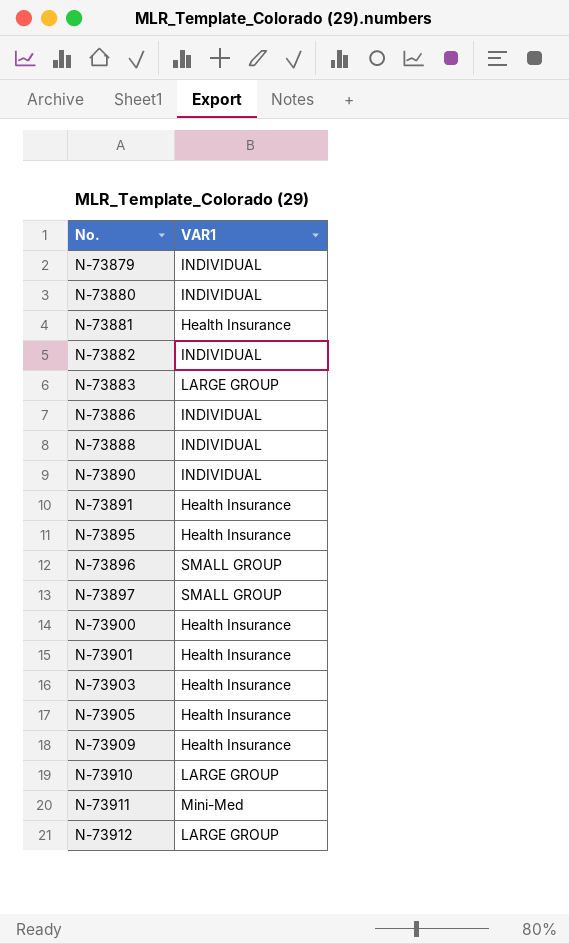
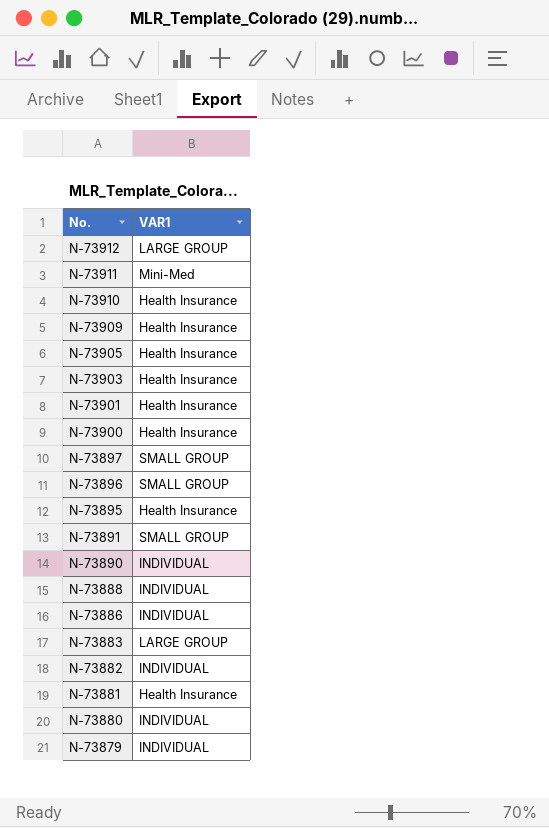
row order: No. ascending -> No. descending
N-73910 | VAR1: LARGE GROUP -> Health Insurance
N-73891 | VAR1: Health Insurance -> SMALL GROUP

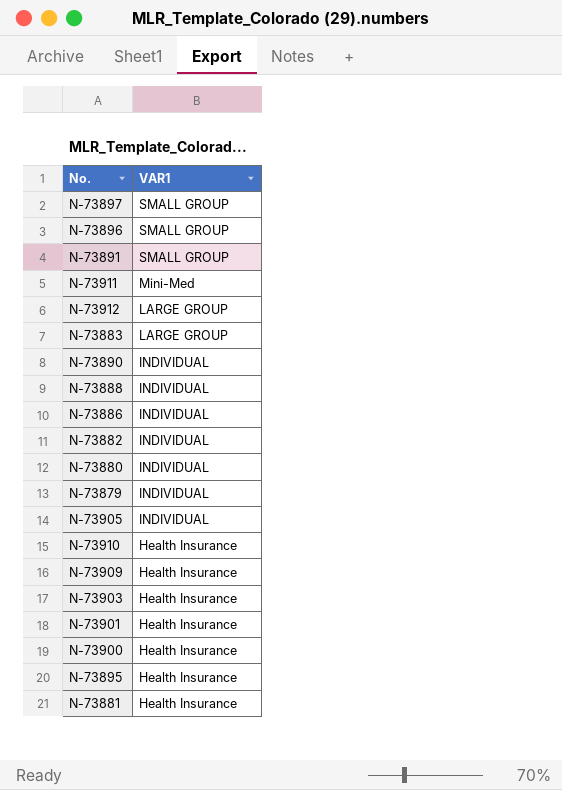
row order: No. descending -> VAR1 descending
N-73905 | VAR1: Health Insurance -> INDIVIDUAL

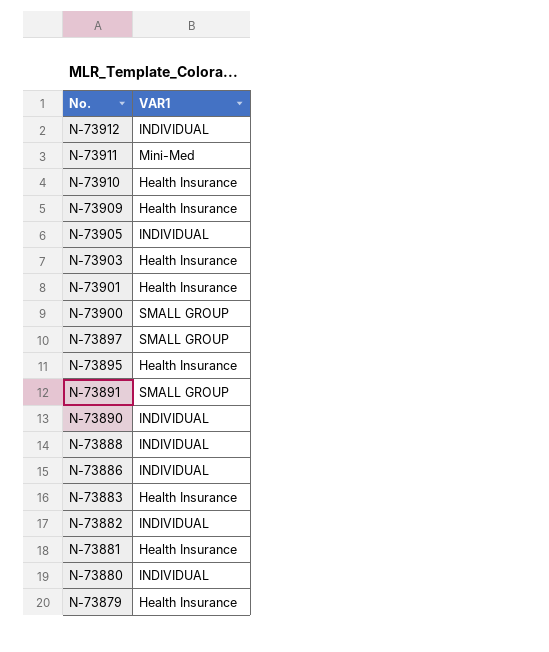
row order: VAR1 descending -> No. descending
row N-73896: SMALL GROUP -> none
N-73912 | VAR1: LARGE GROUP -> INDIVIDUAL
N-73900 | VAR1: Health Insurance -> SMALL GROUP
N-73883 | VAR1: LARGE GROUP -> Health Insurance
N-73879 | VAR1: INDIVIDUAL -> Health Insurance

